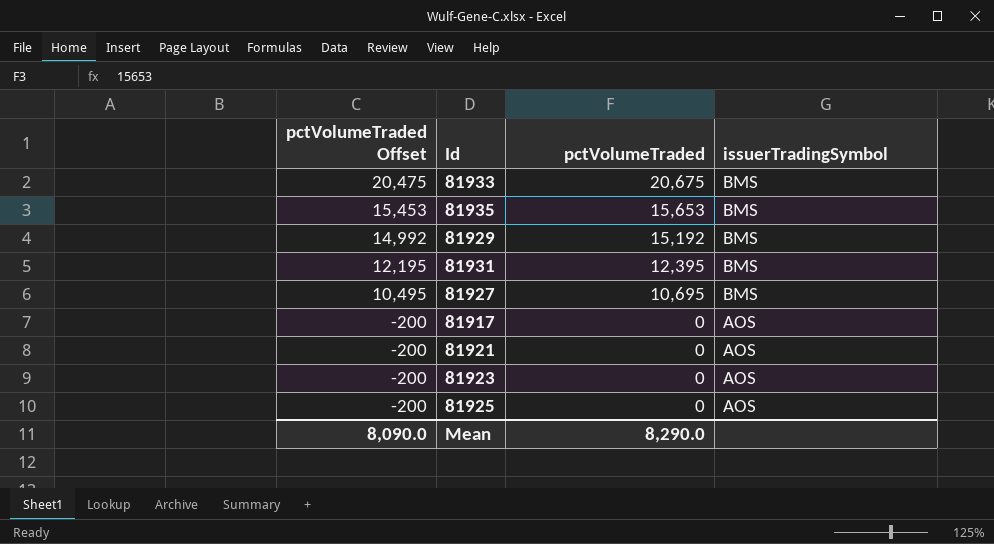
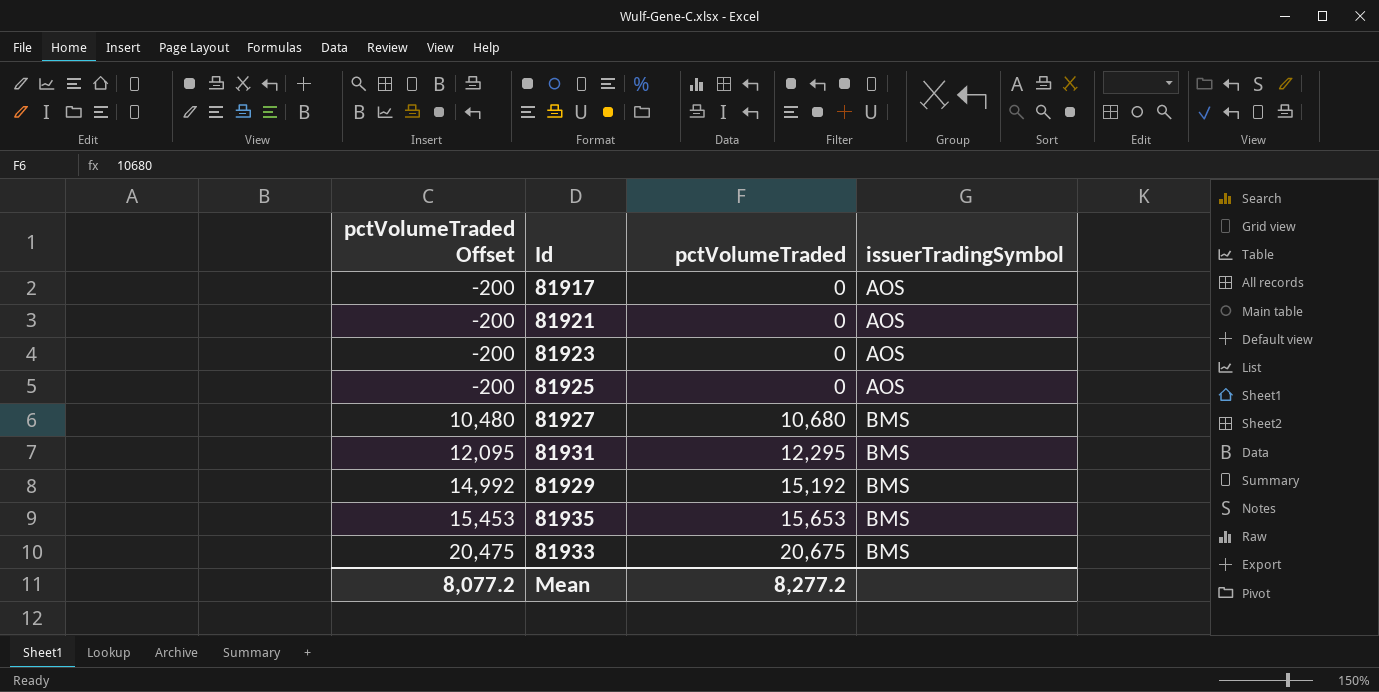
row order: pctVolumeTraded Offset descending -> pctVolumeTraded Offset ascending
81927 | pctVolumeTraded Offset: 10,495 -> 10,480
81927 | pctVolumeTraded: 10,695 -> 10,680
81931 | pctVolumeTraded Offset: 12,195 -> 12,095
81931 | pctVolumeTraded: 12,395 -> 12,295
Mean | pctVolumeTraded Offset: 8,090.0 -> 8,077.2
Mean | pctVolumeTraded: 8,290.0 -> 8,277.2

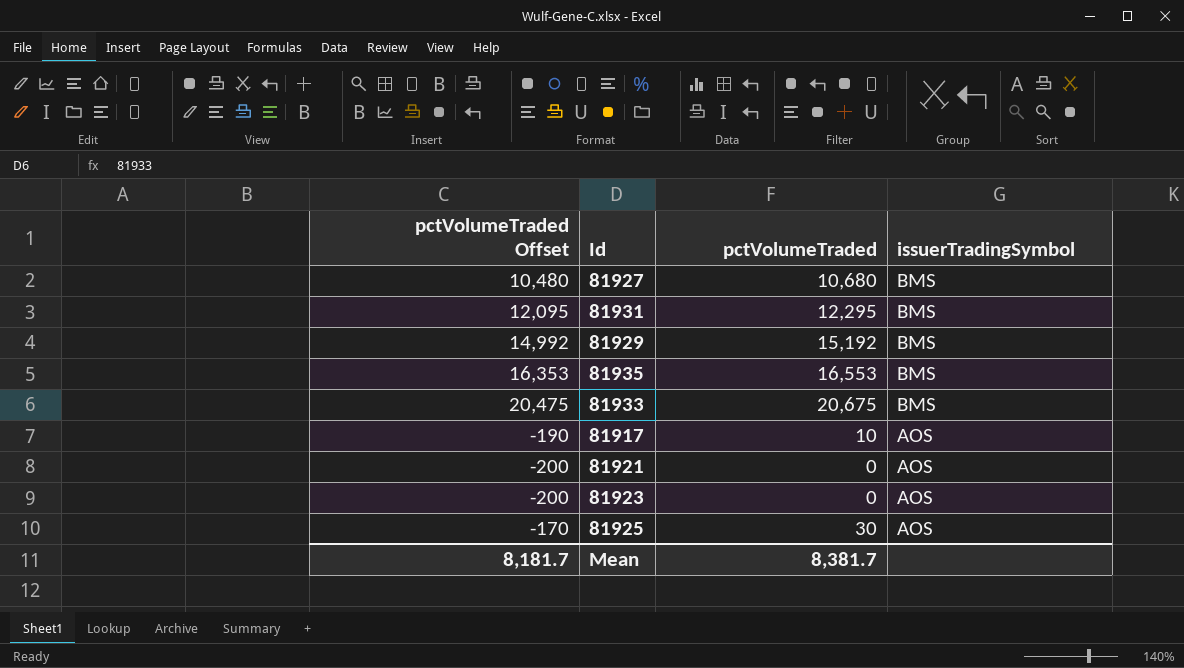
row order: pctVolumeTraded Offset ascending -> issuerTradingSymbol descending
81935 | pctVolumeTraded Offset: 15,453 -> 16,353
81935 | pctVolumeTraded: 15,653 -> 16,553
81917 | pctVolumeTraded Offset: -200 -> -190
81917 | pctVolumeTraded: 0 -> 10
81925 | pctVolumeTraded Offset: -200 -> -170
81925 | pctVolumeTraded: 0 -> 30
Mean | pctVolumeTraded Offset: 8,077.2 -> 8,181.7
Mean | pctVolumeTraded: 8,277.2 -> 8,381.7

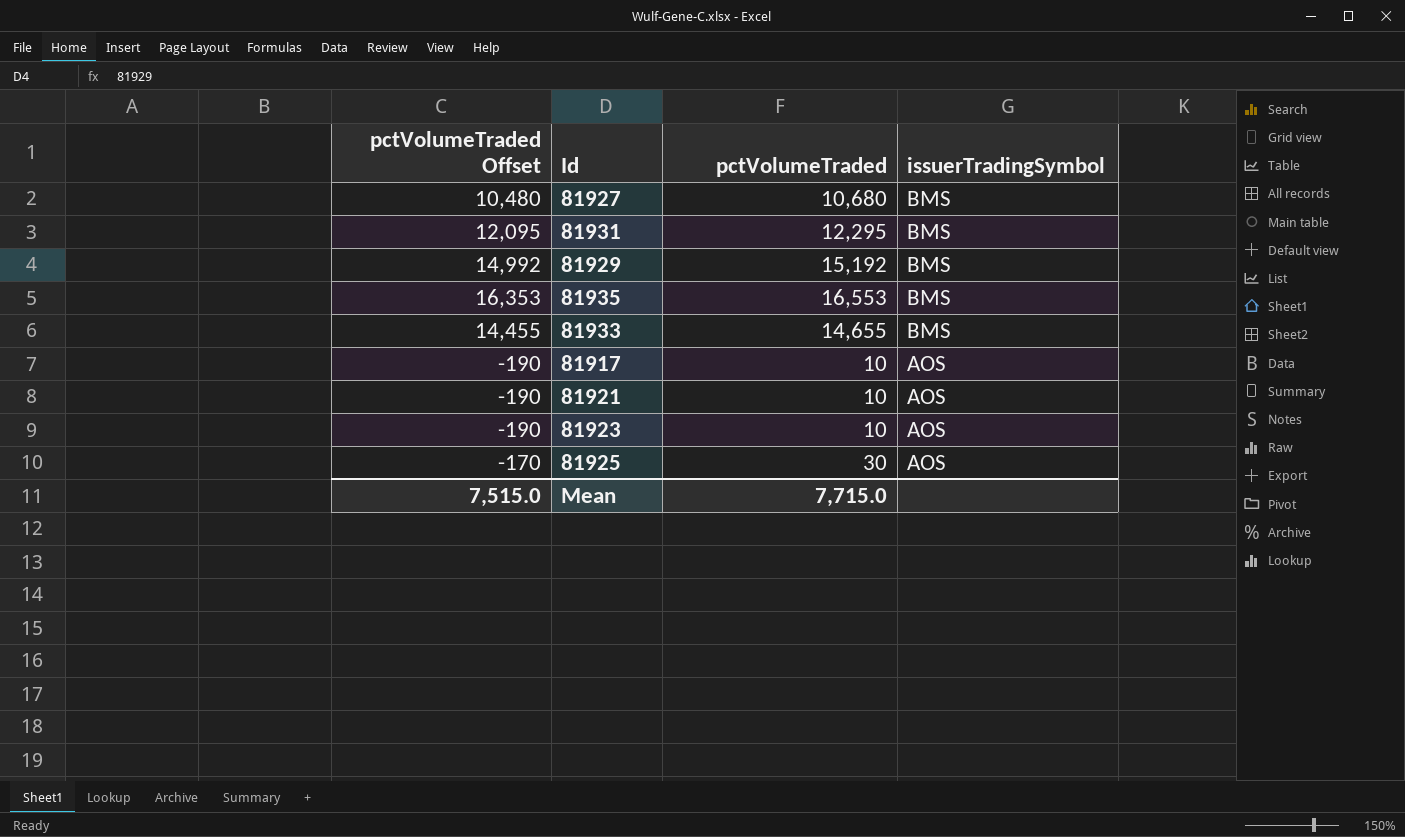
81933 | pctVolumeTraded Offset: 20,475 -> 14,455
81933 | pctVolumeTraded: 20,675 -> 14,655
81921 | pctVolumeTraded Offset: -200 -> -190
81921 | pctVolumeTraded: 0 -> 10
81923 | pctVolumeTraded Offset: -200 -> -190
81923 | pctVolumeTraded: 0 -> 10
Mean | pctVolumeTraded Offset: 8,181.7 -> 7,515.0
Mean | pctVolumeTraded: 8,381.7 -> 7,715.0

